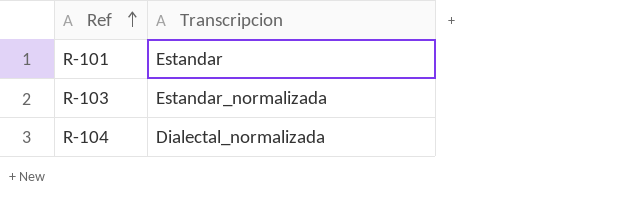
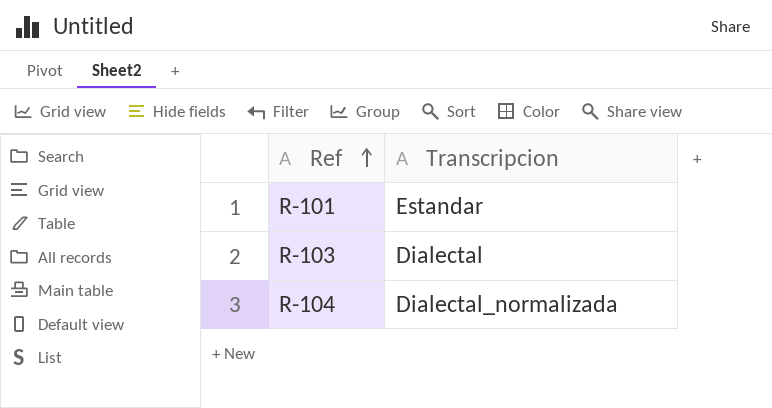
R-103 | Transcripcion: Estandar_normalizada -> Dialectal

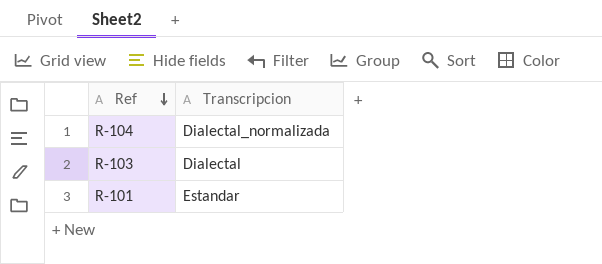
row order: Ref ascending -> Ref descending

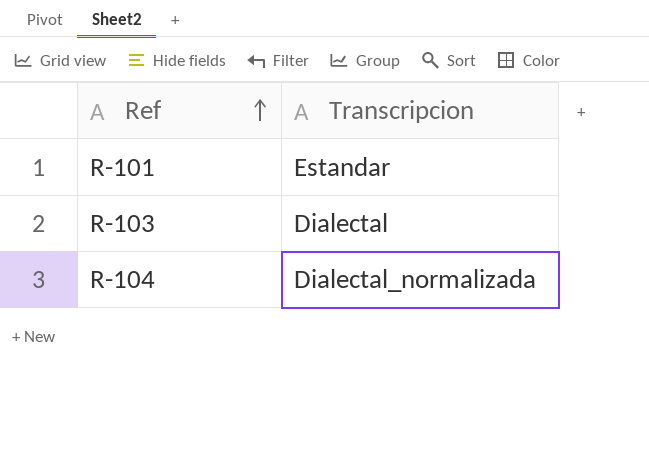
row order: Ref descending -> Ref ascending

